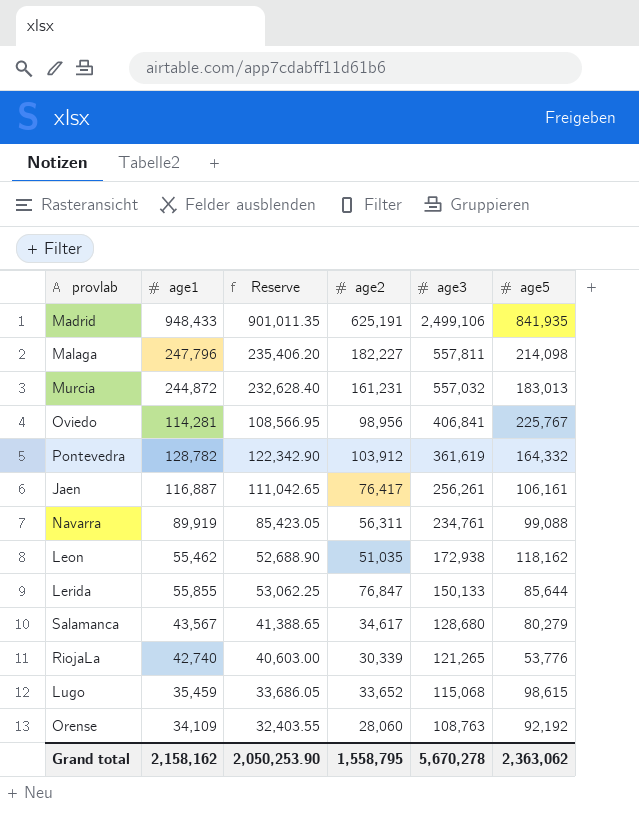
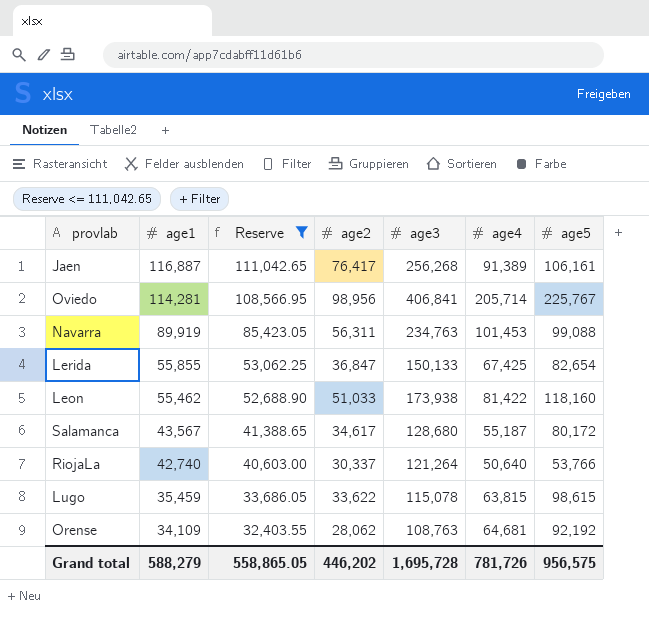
filter: none -> Reserve <= 111,042.65
row order: age3 descending -> age1 descending
column age4 | position: none -> 6
Jaen | age3: 256,261 -> 256,268
Navarra | age3: 234,761 -> 234,763
Lerida | age2: 76,847 -> 36,847
Lerida | age5: 85,644 -> 82,654
Leon | age2: 51,035 -> 51,033
Leon | age3: 172,938 -> 173,938
Leon | age5: 118,162 -> 118,160
Salamanca | age5: 80,279 -> 80,172
RiojaLa | age2: 30,339 -> 30,337
RiojaLa | age3: 121,265 -> 121,264
RiojaLa | age5: 53,776 -> 53,766
Lugo | age2: 33,652 -> 33,622
Lugo | age3: 115,068 -> 115,078
Orense | age2: 28,060 -> 28,062
Grand total | age1: 2,158,162 -> 588,279
Grand total | Reserve: 2,050,253.90 -> 558,865.05
Grand total | age2: 1,558,795 -> 446,202
Grand total | age3: 5,670,278 -> 1,695,728
Grand total | age5: 2,363,062 -> 956,575

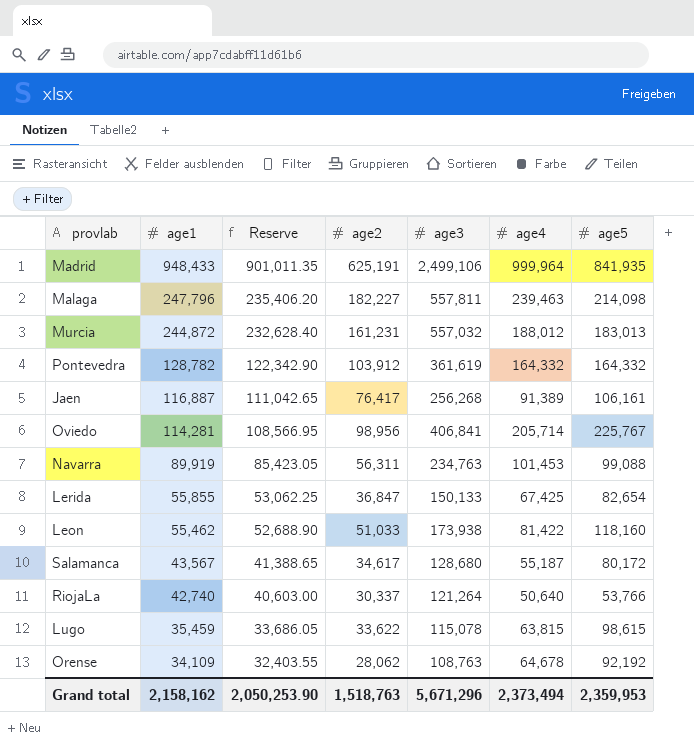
filter: Reserve <= 111,042.65 -> none
Orense | age4: 64,681 -> 64,678
Grand total | age1: 588,279 -> 2,158,162
Grand total | Reserve: 558,865.05 -> 2,050,253.90
Grand total | age2: 446,202 -> 1,518,763
Grand total | age3: 1,695,728 -> 5,671,296
Grand total | age4: 781,726 -> 2,373,494
Grand total | age5: 956,575 -> 2,359,953

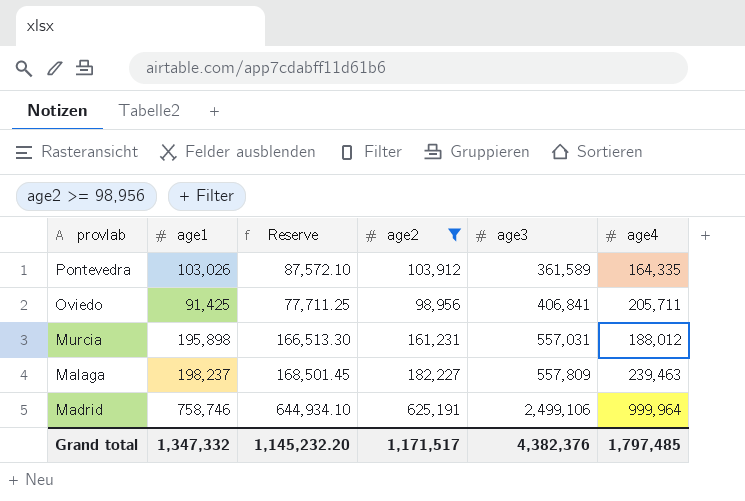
filter: none -> age2 >= 98,956
row order: age1 descending -> provlab descending
column age5 | position: 7 -> none
column Reserve | formula: [age1] * 0.95 -> [age1] * 0.85
Pontevedra | age1: 128,782 -> 103,026
Pontevedra | age3: 361,619 -> 361,589
Pontevedra | age4: 164,332 -> 164,335
Oviedo | age1: 114,281 -> 91,425
Oviedo | age4: 205,714 -> 205,711
Murcia | age1: 244,872 -> 195,898
Murcia | age3: 557,032 -> 557,031
Malaga | age1: 247,796 -> 198,237
Malaga | age3: 557,811 -> 557,809
Madrid | age1: 948,433 -> 758,746
Grand total | age1: 2,158,162 -> 1,347,332
Grand total | Reserve: 2,050,253.90 -> 1,145,232.20
Grand total | age2: 1,518,763 -> 1,171,517
Grand total | age3: 5,671,296 -> 4,382,376
Grand total | age4: 2,373,494 -> 1,797,485

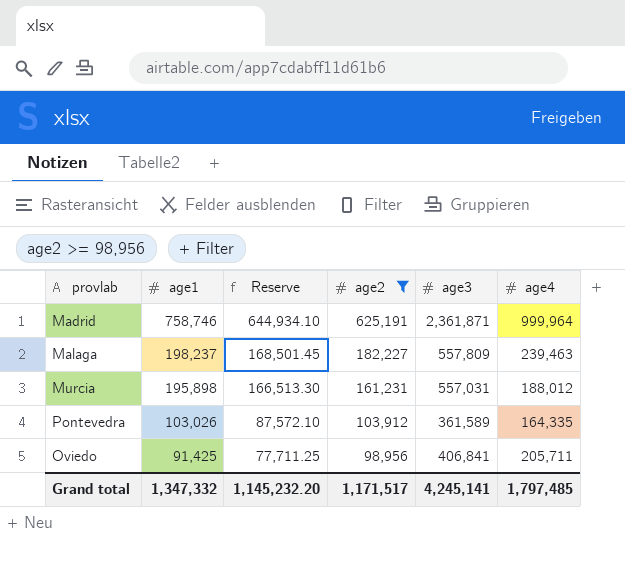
row order: provlab descending -> age1 descending
Madrid | age3: 2,499,106 -> 2,361,871
Grand total | age3: 4,382,376 -> 4,245,141

